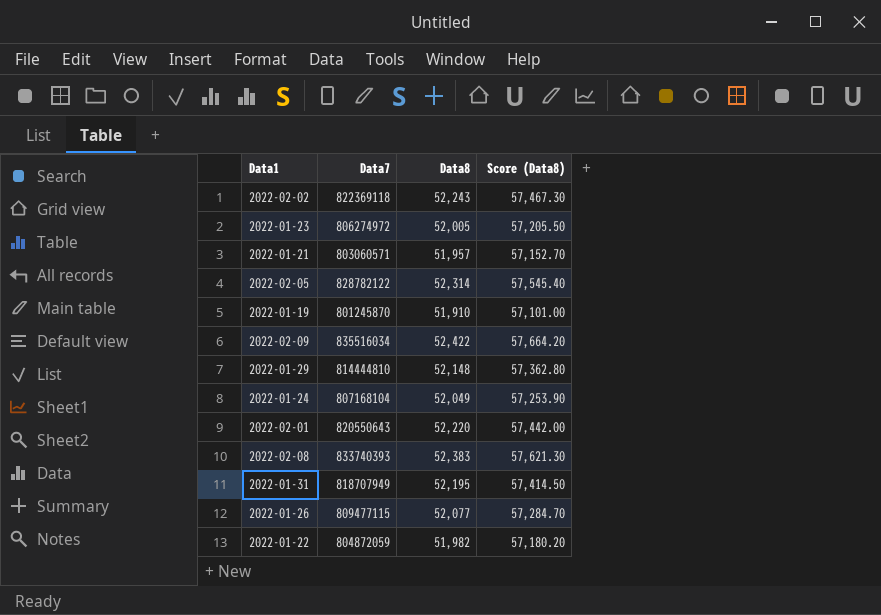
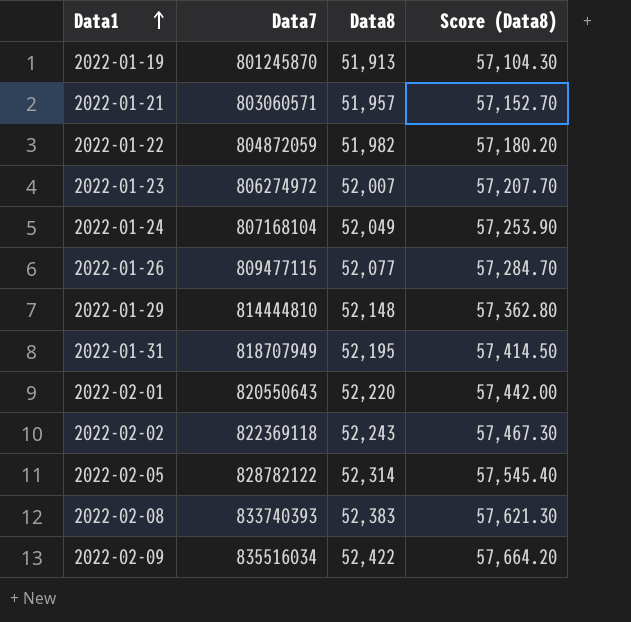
row order: none -> Data1 ascending
2022-01-19 | Data8: 51,910 -> 51,913
2022-01-19 | Score (Data8): 57,101.00 -> 57,104.30
2022-01-23 | Data8: 52,005 -> 52,007
2022-01-23 | Score (Data8): 57,205.50 -> 57,207.70

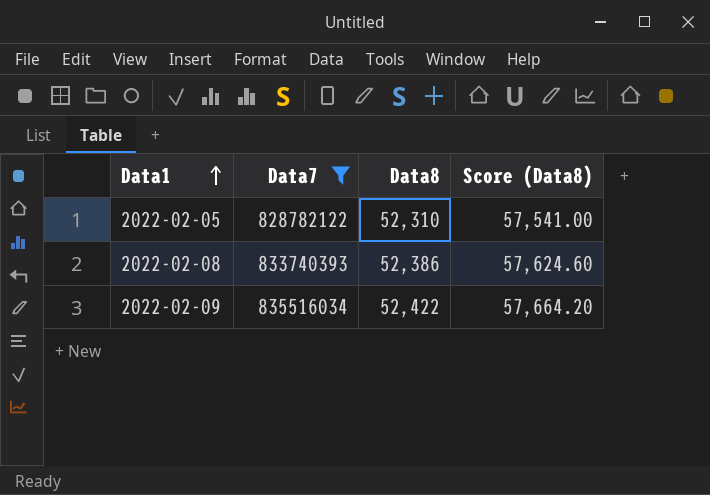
filter: none -> Data7 >= 828782122
2022-02-05 | Data8: 52,314 -> 52,310
2022-02-05 | Score (Data8): 57,545.40 -> 57,541.00
2022-02-08 | Data8: 52,383 -> 52,386
2022-02-08 | Score (Data8): 57,621.30 -> 57,624.60

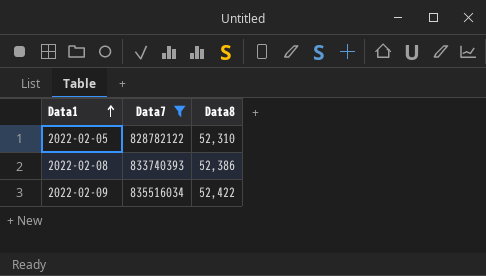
column Score (Data8) | formula: [Data8] * 1.1 -> none

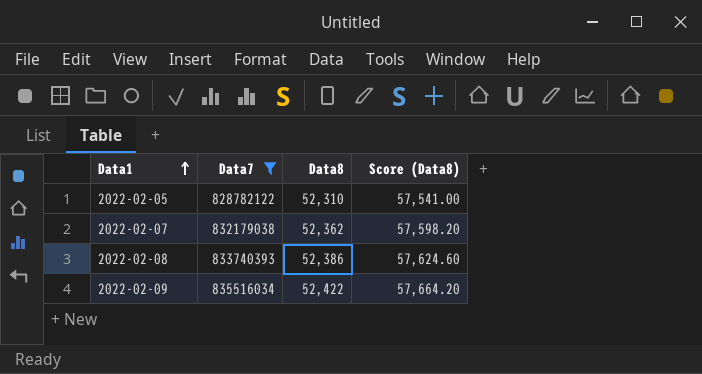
column Score (Data8) | formula: none -> [Data8] * 1.1
row 2022-02-07: none -> 832179038 | 52,362 | 57,598.20

